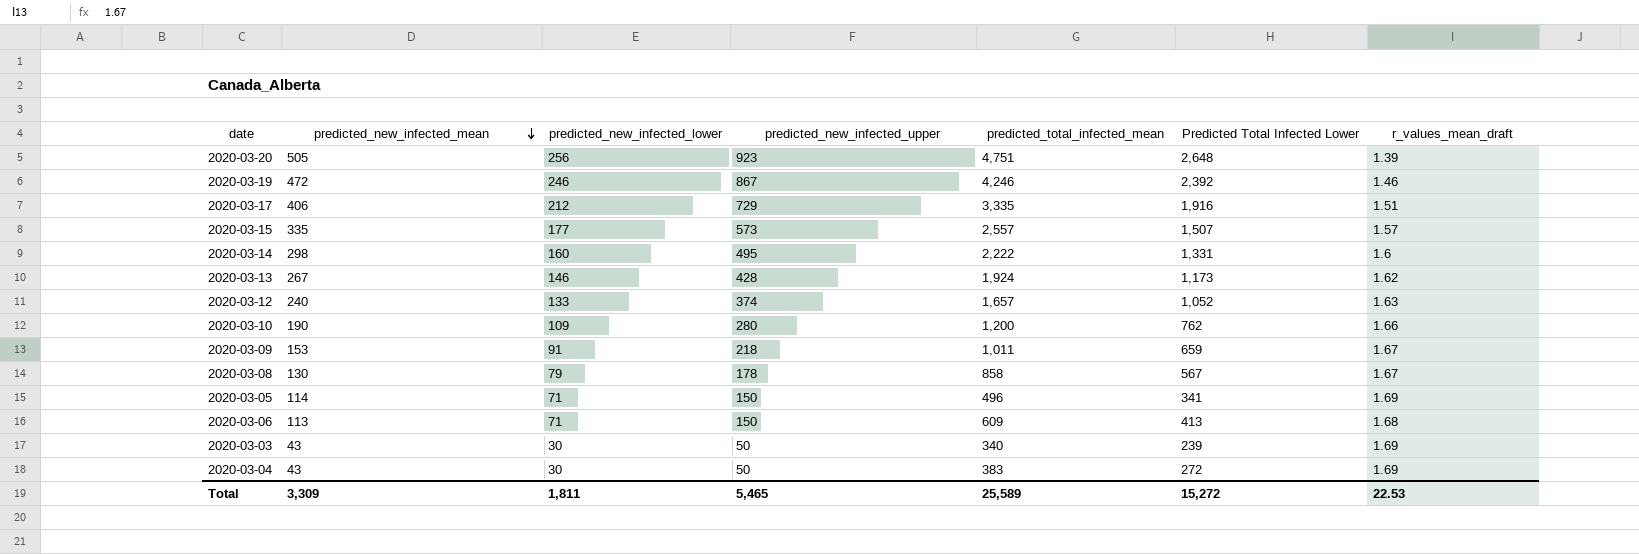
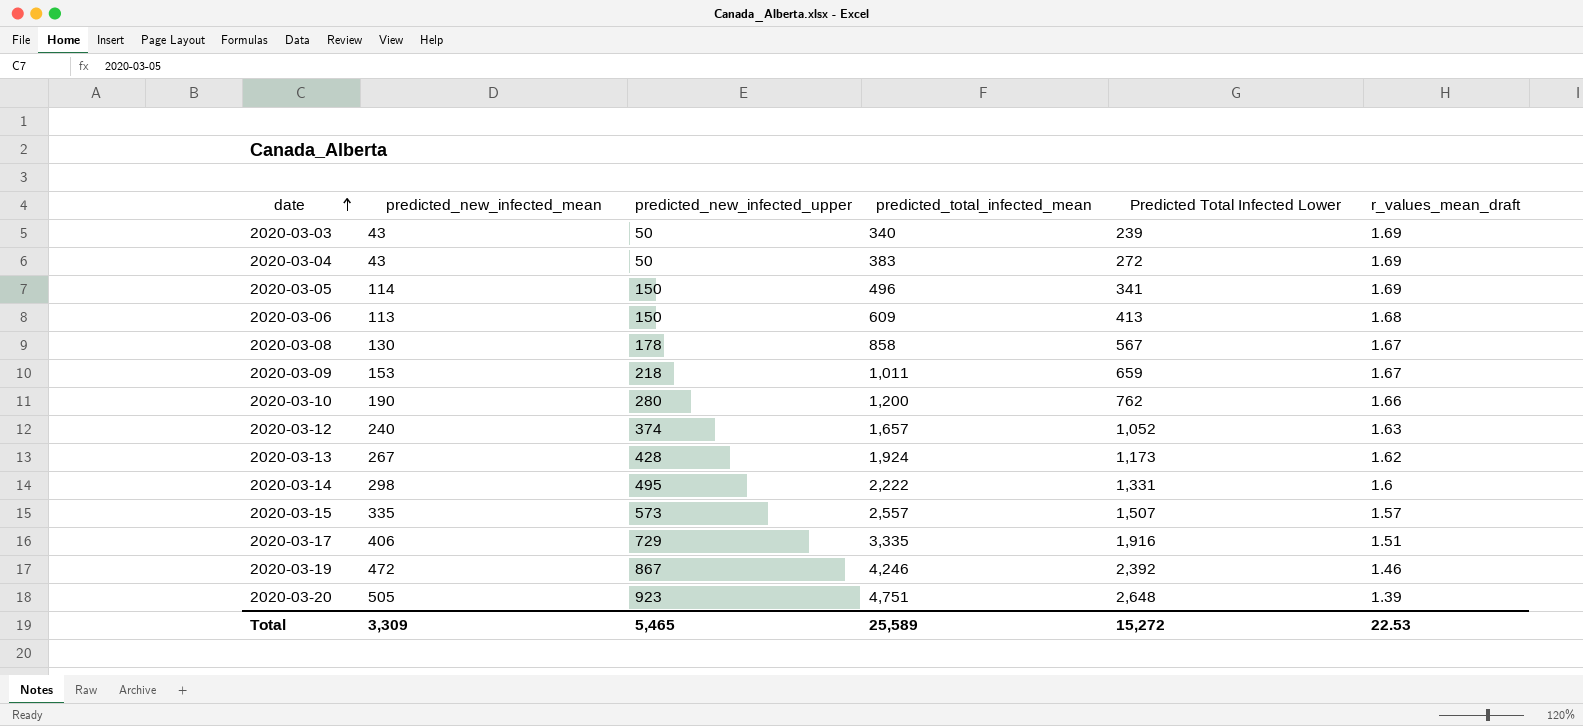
row order: predicted_new_infected_mean descending -> date ascending
column predicted_new_infected_lower | position: 3 -> none

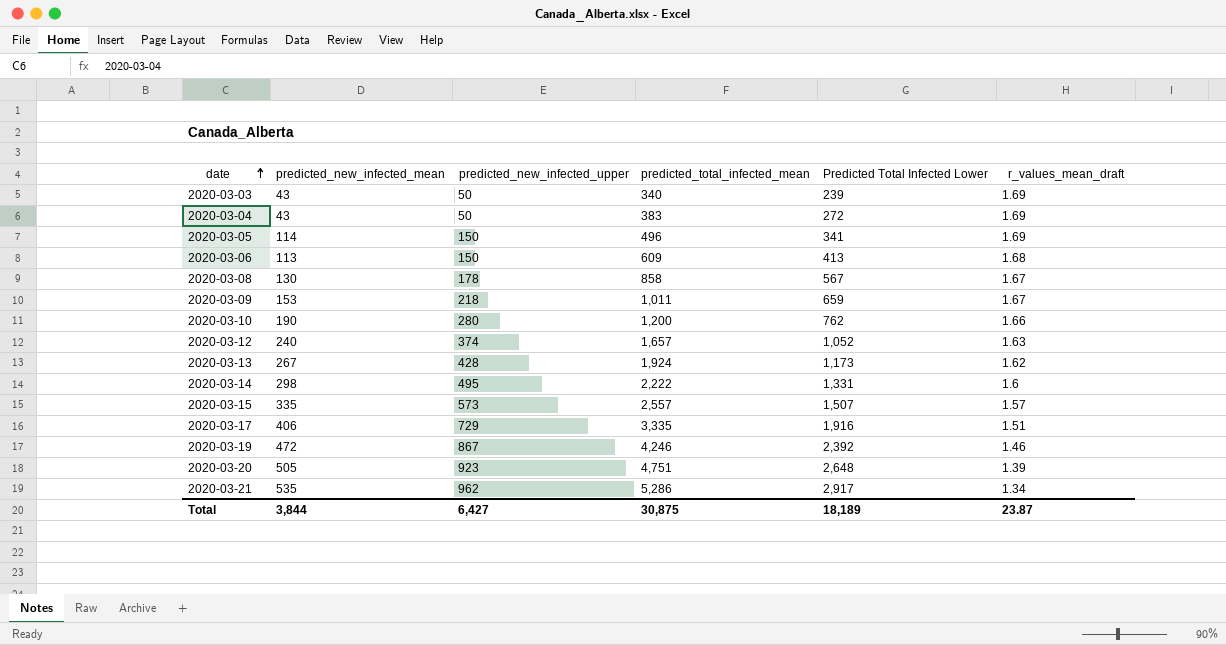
row 2020-03-21: none -> 535 | 962 | 5,286 | 2,917 | 1.34
Total | predicted_new_infected_mean: 3,309 -> 3,844
Total | predicted_new_infected_upper: 5,465 -> 6,427
Total | predicted_total_infected_mean: 25,589 -> 30,875
Total | Predicted Total Infected Lower: 15,272 -> 18,189
Total | r_values_mean_draft: 22.53 -> 23.87

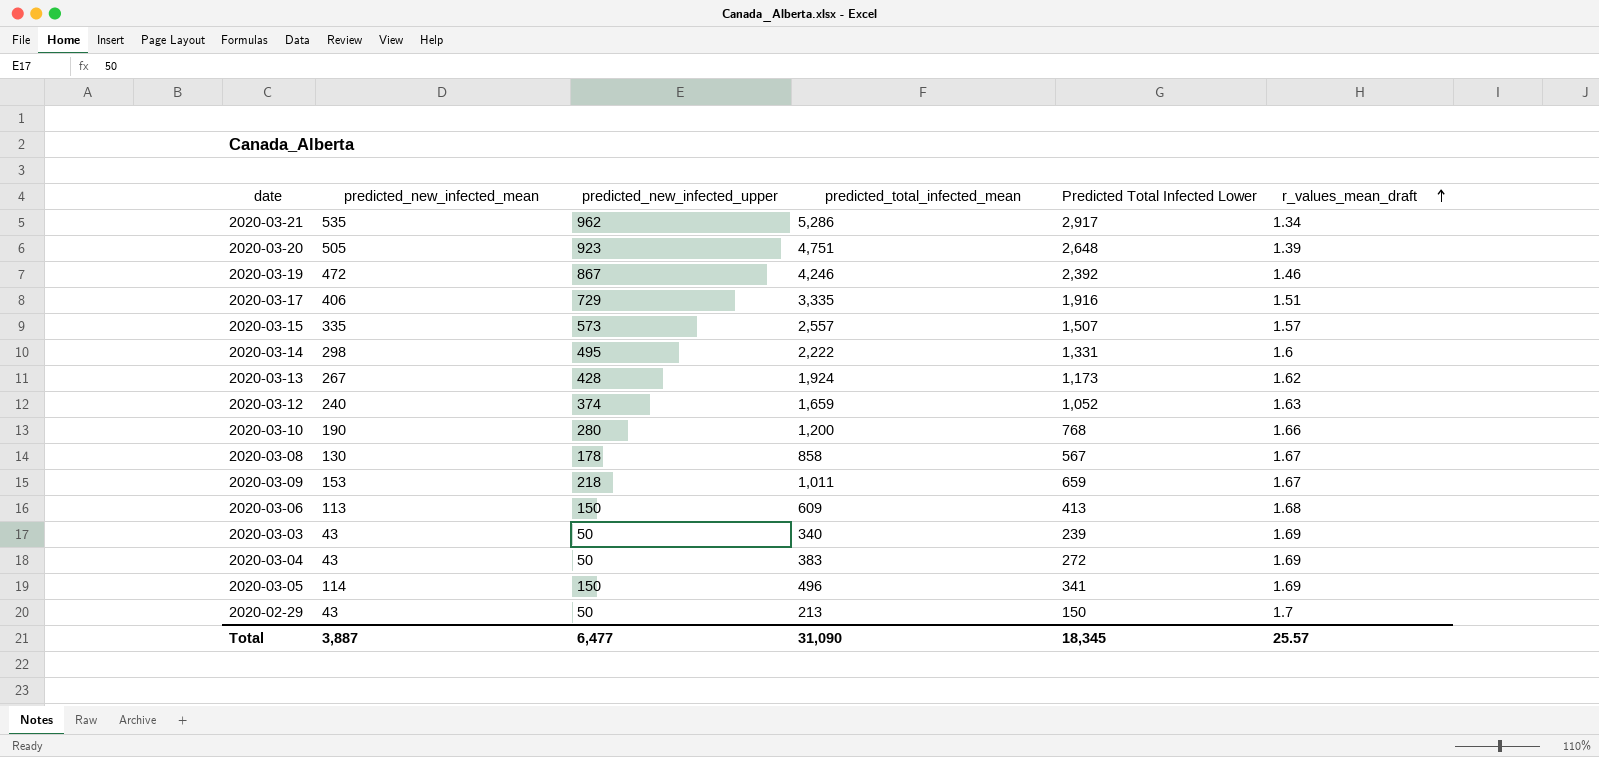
row order: date ascending -> r_values_mean_draft ascending
2020-03-12 | predicted_total_infected_mean: 1,657 -> 1,659
2020-03-10 | Predicted Total Infected Lower: 762 -> 768
row 2020-02-29: none -> 43 | 50 | 213 | 150 | 1.7
Total | predicted_new_infected_mean: 3,844 -> 3,887
Total | predicted_new_infected_upper: 6,427 -> 6,477
Total | predicted_total_infected_mean: 30,875 -> 31,090
Total | Predicted Total Infected Lower: 18,189 -> 18,345
Total | r_values_mean_draft: 23.87 -> 25.57

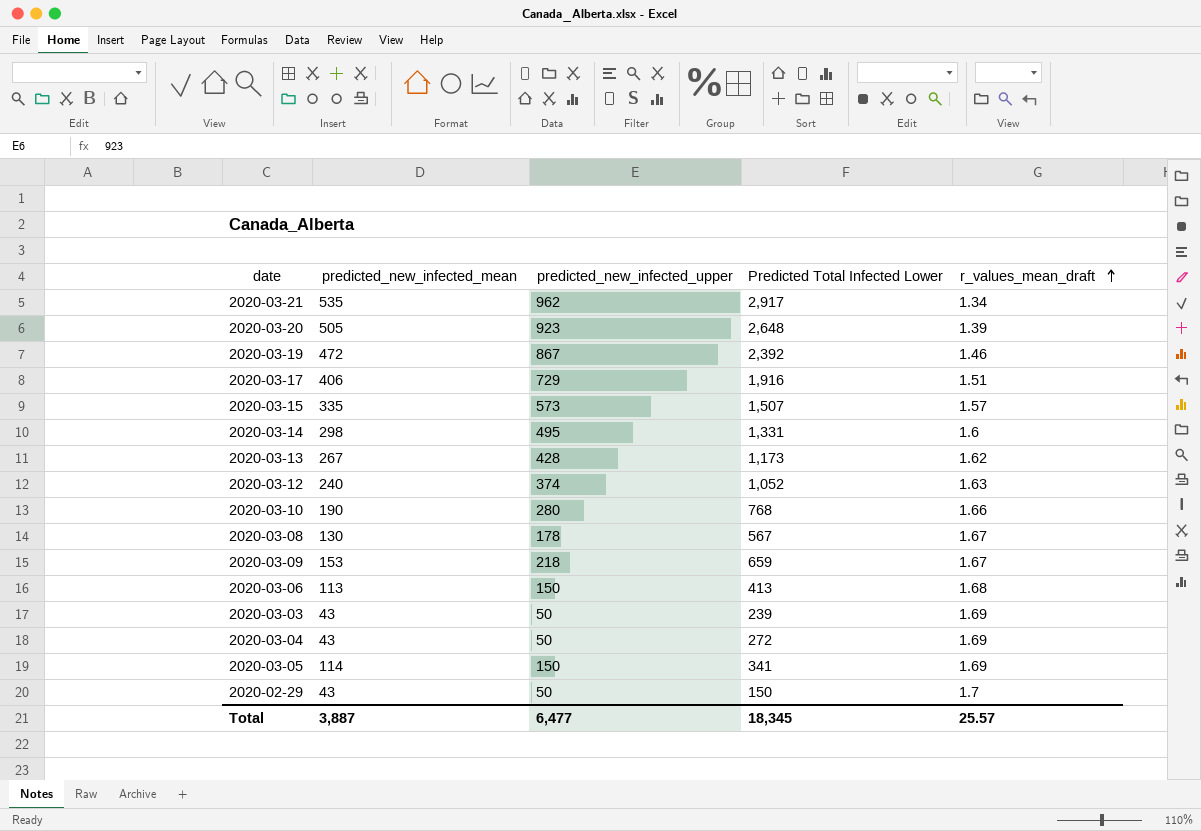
column predicted_total_infected_mean | position: 4 -> none

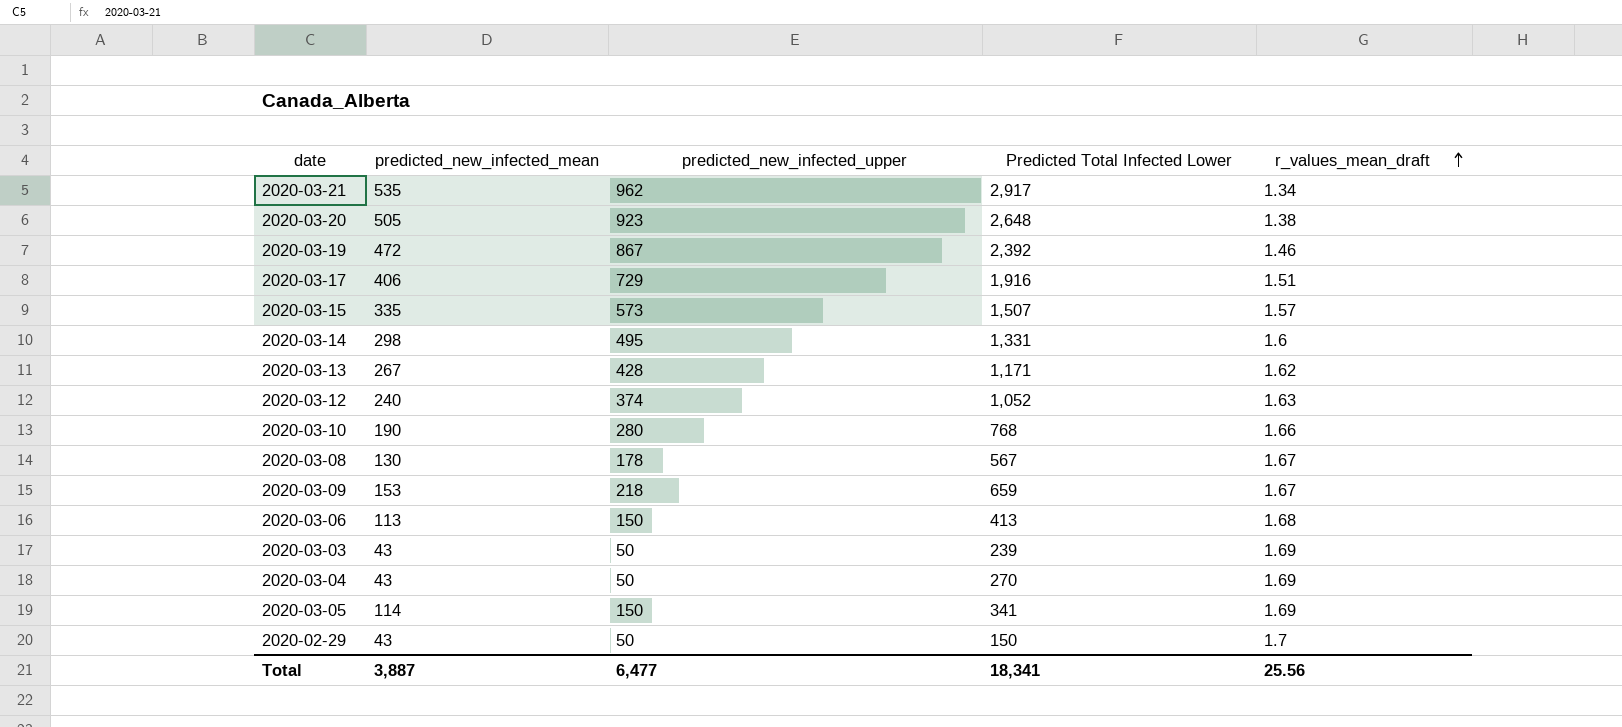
2020-03-20 | r_values_mean_draft: 1.39 -> 1.38
2020-03-13 | Predicted Total Infected Lower: 1,173 -> 1,171
2020-03-04 | Predicted Total Infected Lower: 272 -> 270
Total | Predicted Total Infected Lower: 18,345 -> 18,341
Total | r_values_mean_draft: 25.57 -> 25.56

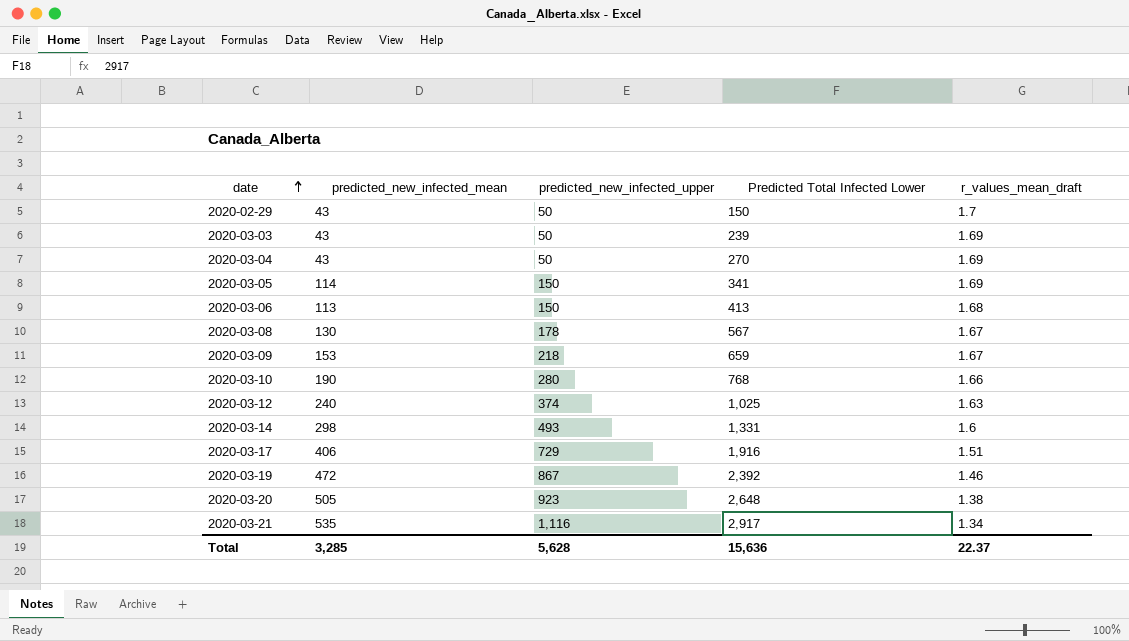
row order: r_values_mean_draft ascending -> date ascending
row 2020-03-15: 335 | 573 | 1,507 | 1.57 -> none
row 2020-03-13: 267 | 428 | 1,171 | 1.62 -> none
2020-03-12 | Predicted Total Infected Lower: 1,052 -> 1,025
2020-03-14 | predicted_new_infected_upper: 495 -> 493
2020-03-21 | predicted_new_infected_upper: 962 -> 1,116
Total | predicted_new_infected_mean: 3,887 -> 3,285
Total | predicted_new_infected_upper: 6,477 -> 5,628
Total | Predicted Total Infected Lower: 18,341 -> 15,636
Total | r_values_mean_draft: 25.56 -> 22.37

